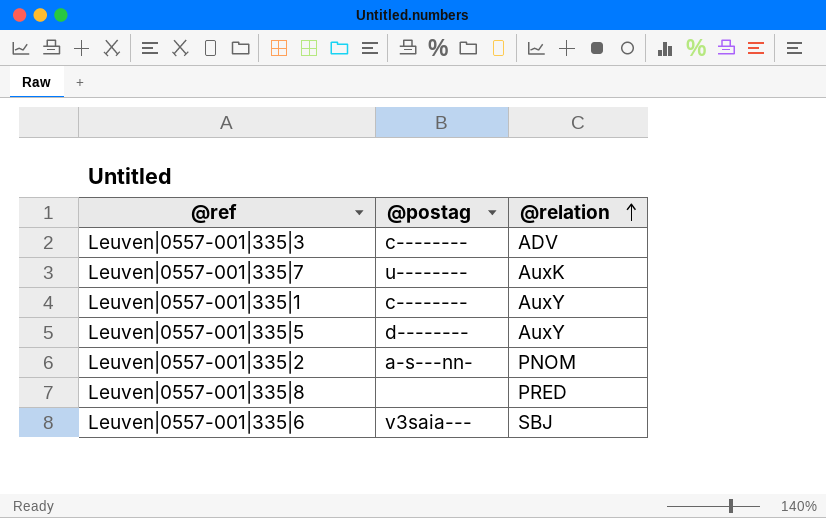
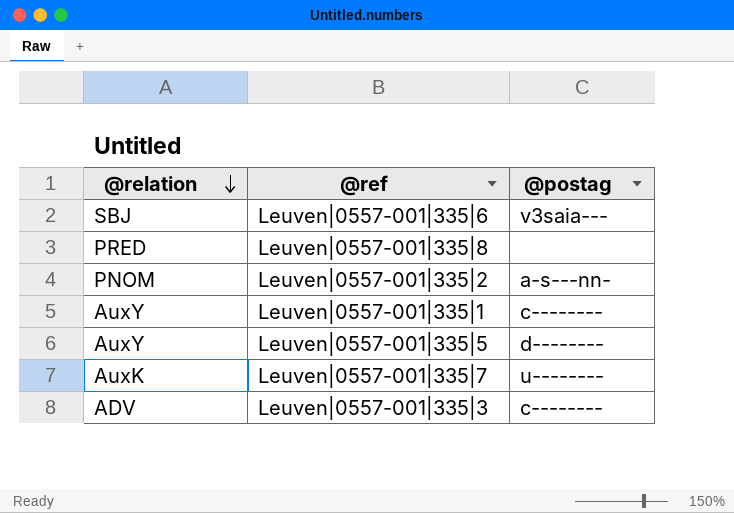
row order: @relation ascending -> @relation descending
column @relation | position: 3 -> 1

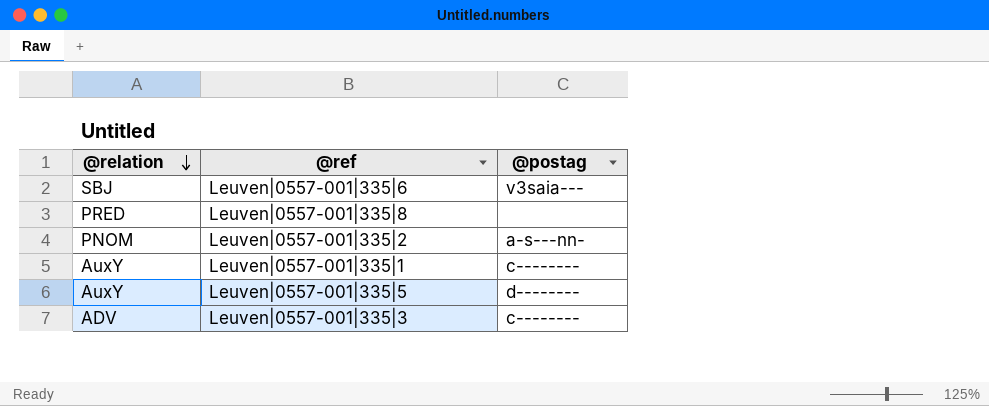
row Leuven|0557-001|335|7: AuxK | u-------- -> none

